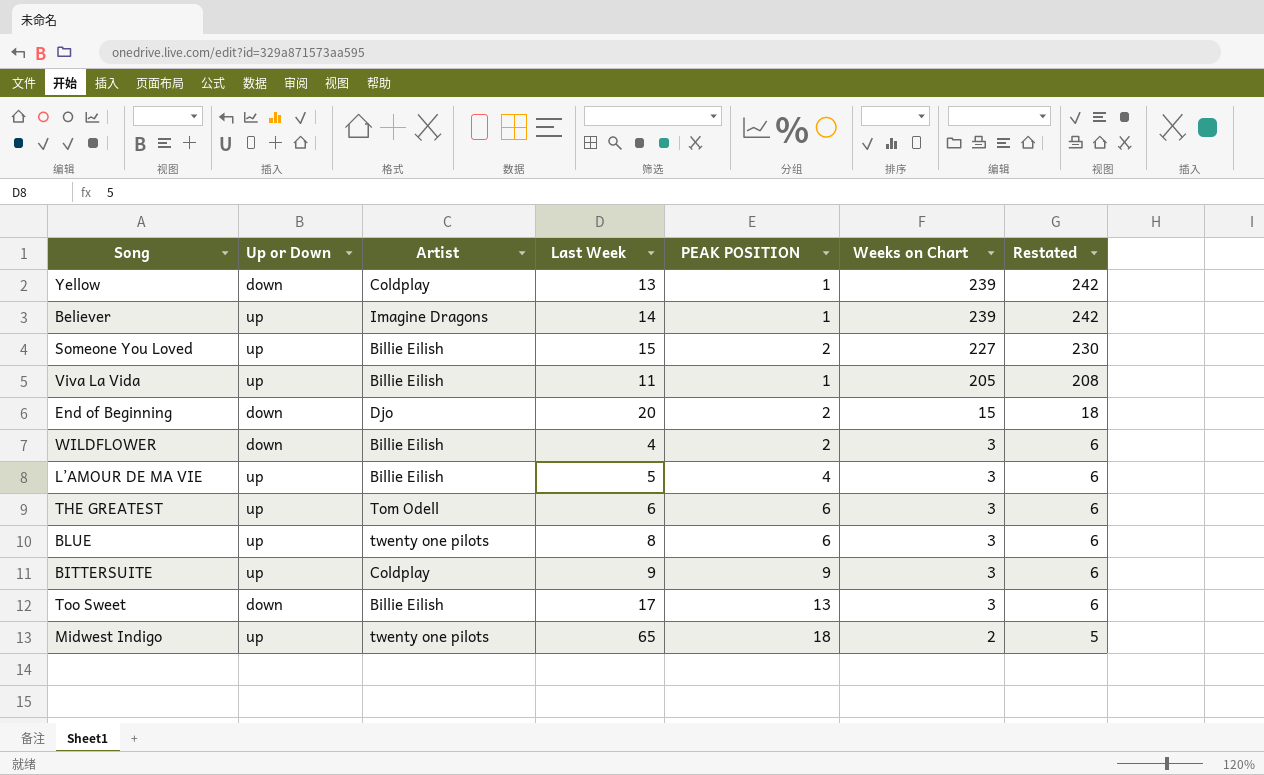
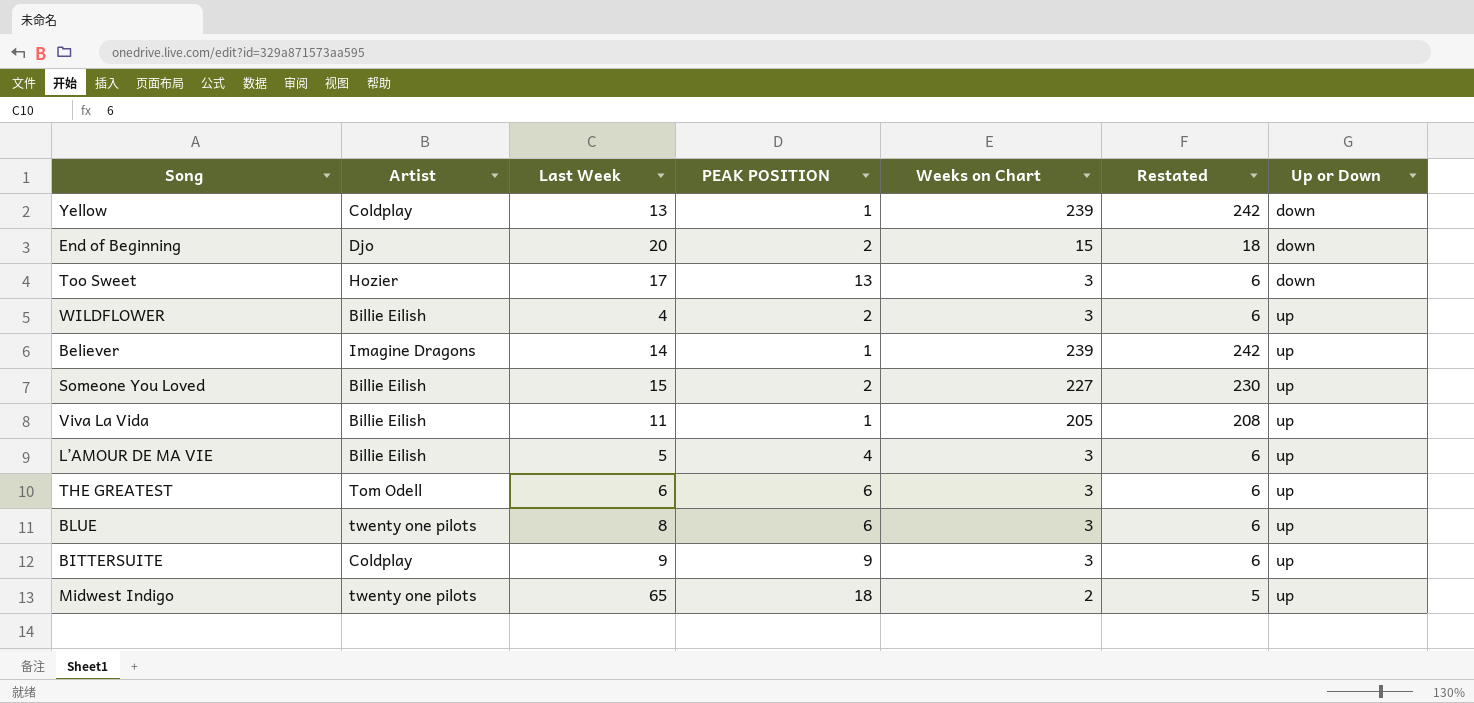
row order: Weeks on Chart descending -> Up or Down ascending
column Up or Down | position: 2 -> 7
Too Sweet | Artist: Billie Eilish -> Hozier
WILDFLOWER | Up or Down: down -> up

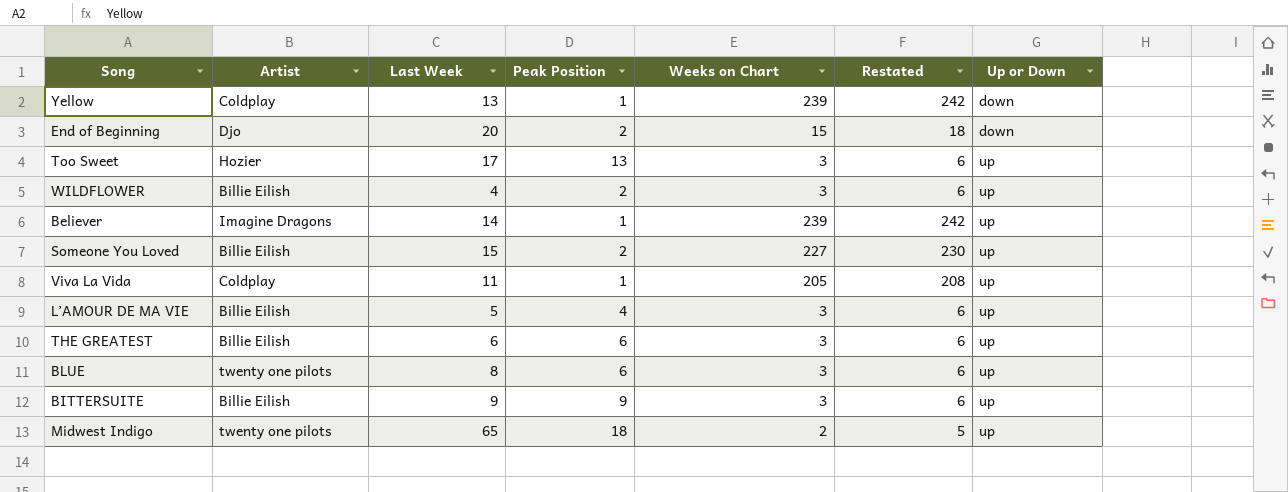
column name: PEAK POSITION -> Peak Position
Too Sweet | Up or Down: down -> up
Viva La Vida | Artist: Billie Eilish -> Coldplay
THE GREATEST | Artist: Tom Odell -> Billie Eilish
BITTERSUITE | Artist: Coldplay -> Billie Eilish

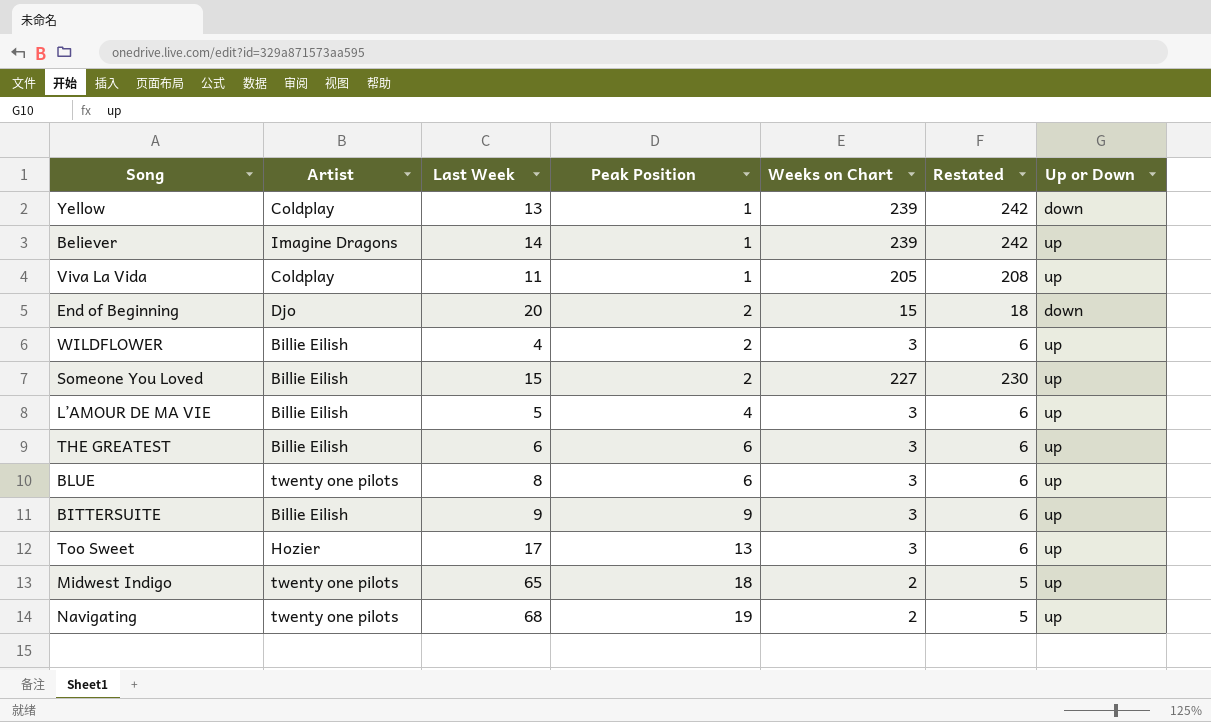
row order: Up or Down ascending -> Peak Position ascending
row Navigating: none -> twenty one pilots | 68 | 19 | 2 | 5 | up

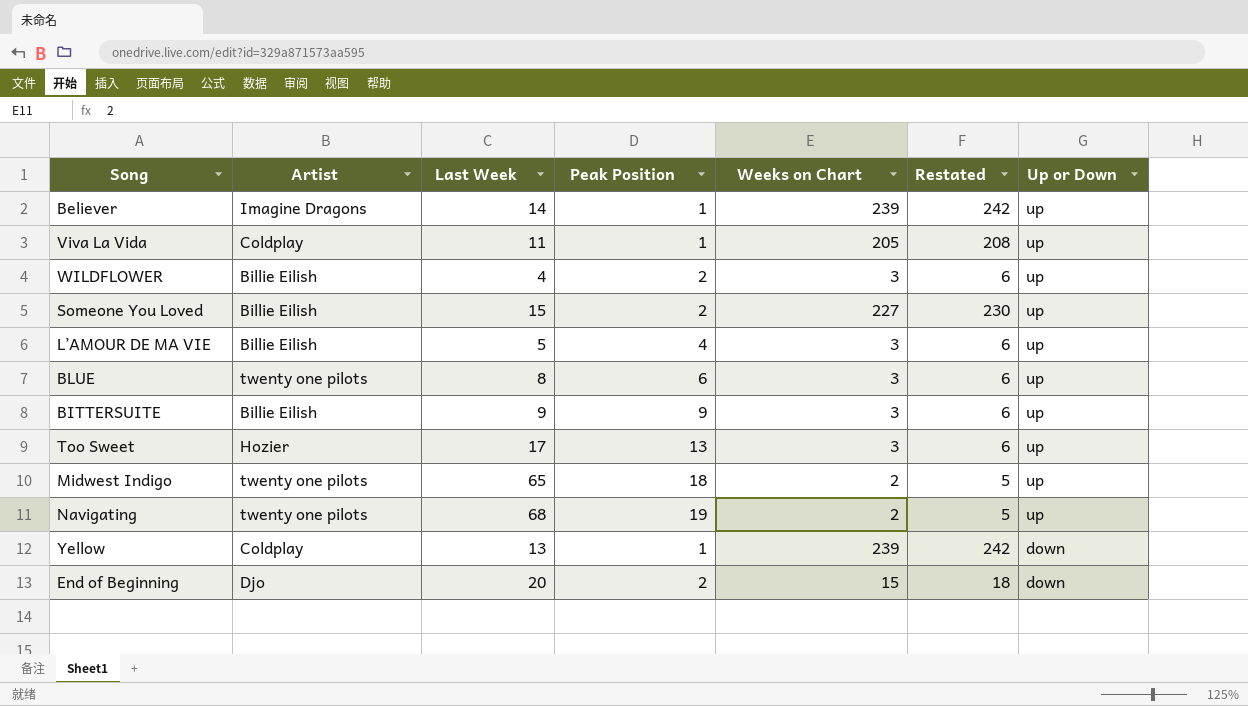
row order: Peak Position ascending -> Up or Down descending
row THE GREATEST: Billie Eilish | 6 | 6 | 3 | 6 | up -> none

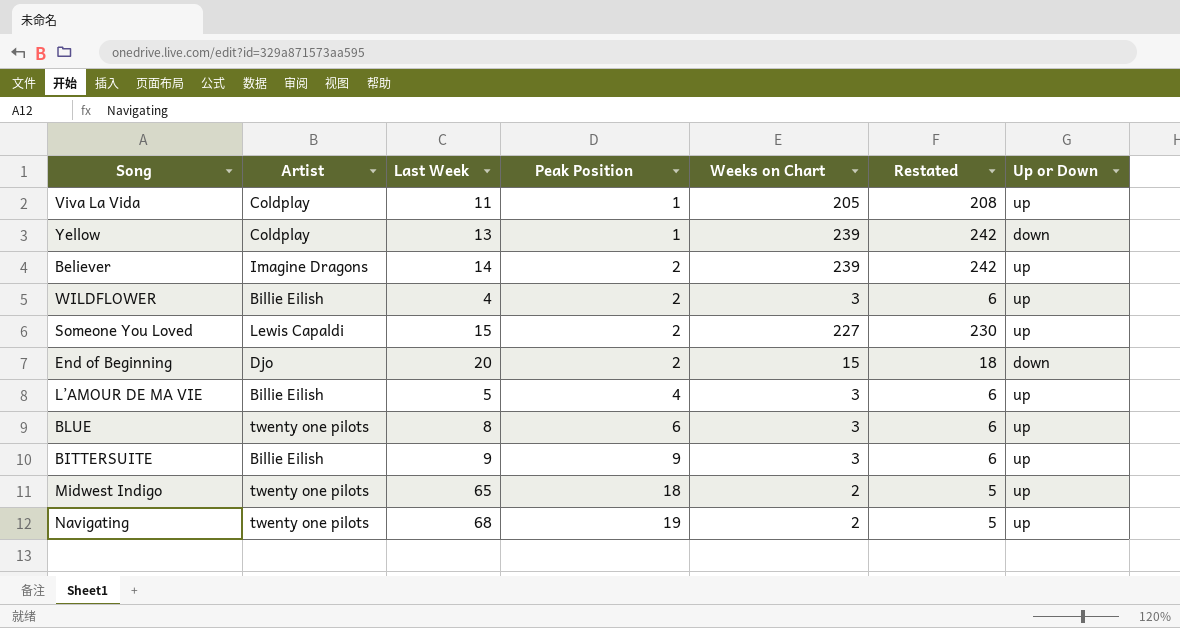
row order: Up or Down descending -> Peak Position ascending
row Too Sweet: Hozier | 17 | 13 | 3 | 6 | up -> none
Believer | Peak Position: 1 -> 2
Someone You Loved | Artist: Billie Eilish -> Lewis Capaldi

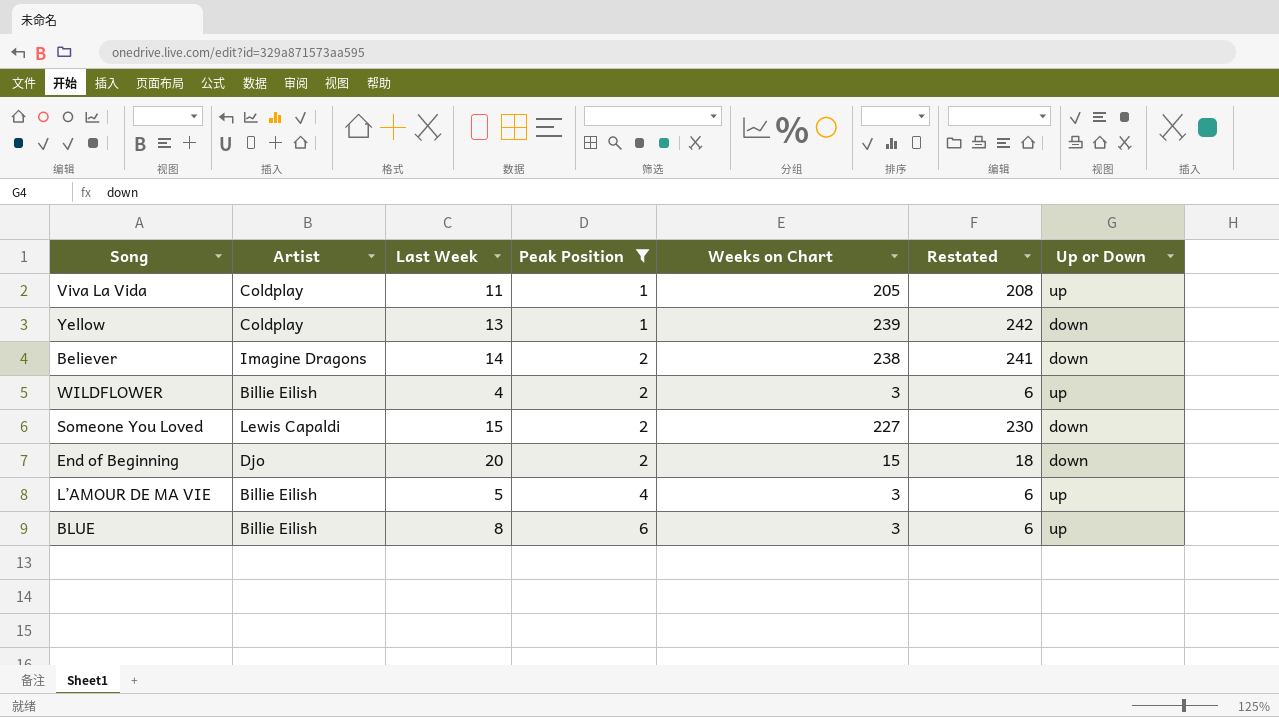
filter: none -> Peak Position <= 6
Believer | Weeks on Chart: 239 -> 238
Believer | Restated: 242 -> 241
Believer | Up or Down: up -> down
Someone You Loved | Up or Down: up -> down
BLUE | Artist: twenty one pilots -> Billie Eilish

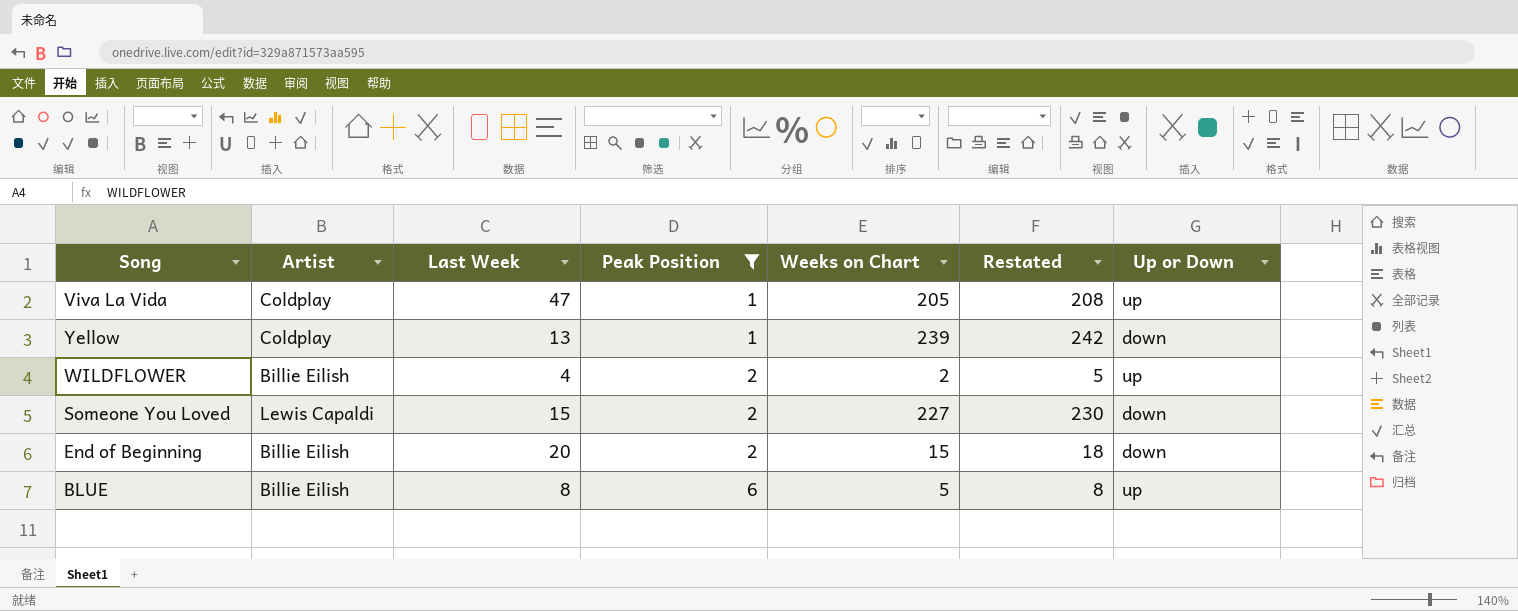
row Believer: Imagine Dragons | 14 | 2 | 238 | 241 | down -> none
row L’AMOUR DE MA VIE: Billie Eilish | 5 | 4 | 3 | 6 | up -> none
Viva La Vida | Last Week: 11 -> 47
WILDFLOWER | Weeks on Chart: 3 -> 2
WILDFLOWER | Restated: 6 -> 5
End of Beginning | Artist: Djo -> Billie Eilish
BLUE | Weeks on Chart: 3 -> 5
BLUE | Restated: 6 -> 8

